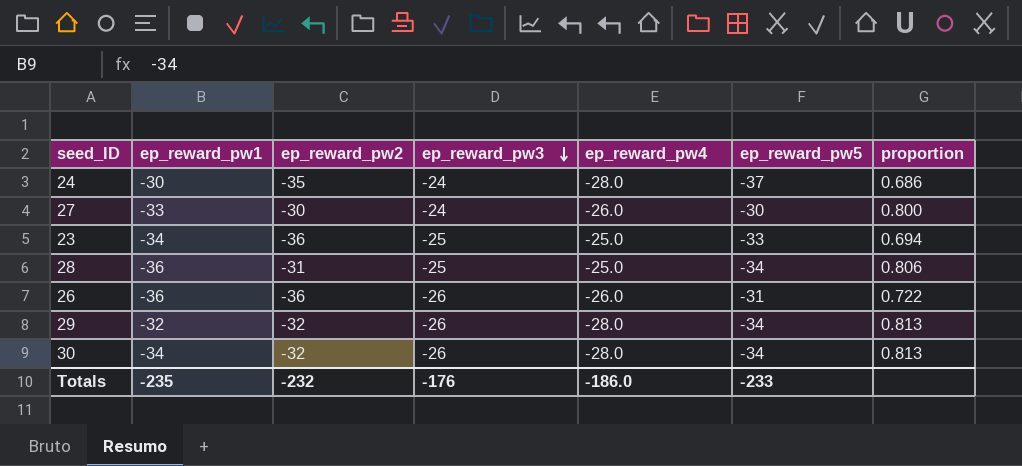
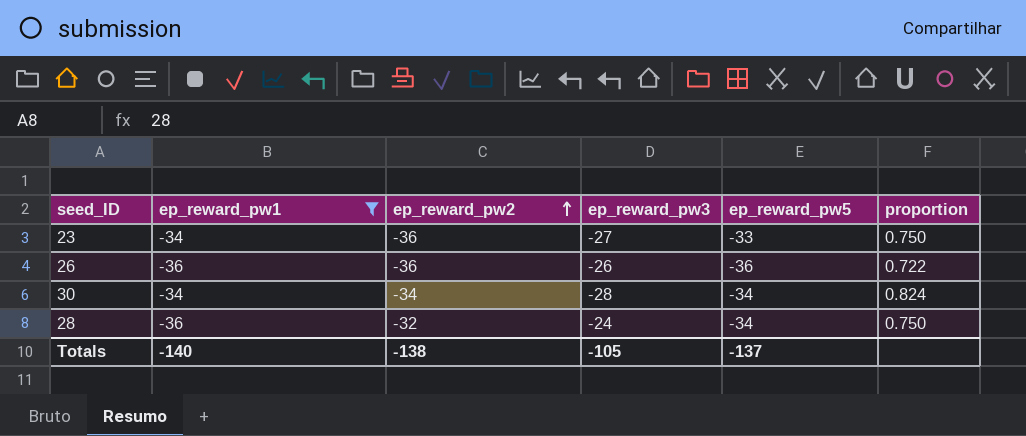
filter: none -> ep_reward_pw1 <= -34
row order: ep_reward_pw3 descending -> ep_reward_pw2 ascending
column ep_reward_pw4 | position: 5 -> none
23 | ep_reward_pw3: -25 -> -27
23 | proportion: 0.694 -> 0.750
26 | ep_reward_pw5: -31 -> -36
30 | ep_reward_pw2: -32 -> -34
30 | ep_reward_pw3: -26 -> -28
30 | proportion: 0.813 -> 0.824
28 | ep_reward_pw2: -31 -> -32
28 | ep_reward_pw3: -25 -> -24
28 | proportion: 0.806 -> 0.750
Totals | ep_reward_pw1: -235 -> -140
Totals | ep_reward_pw2: -232 -> -138
Totals | ep_reward_pw3: -176 -> -105
Totals | ep_reward_pw5: -233 -> -137

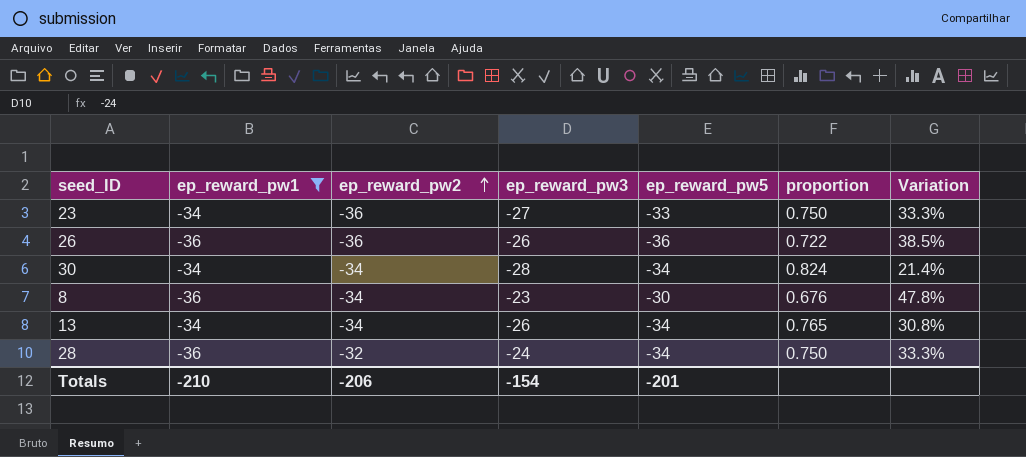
column Variation | formula: none -> ([ep_reward_pw2] - [ep_reward_pw3]) / [ep_reward_pw3]
row 8: none -> -36 | -34 | -23 | -30 | 0.676 | 47.8%
row 13: none -> -34 | -34 | -26 | -34 | 0.765 | 30.8%
Totals | ep_reward_pw1: -140 -> -210
Totals | ep_reward_pw2: -138 -> -206
Totals | ep_reward_pw3: -105 -> -154
Totals | ep_reward_pw5: -137 -> -201

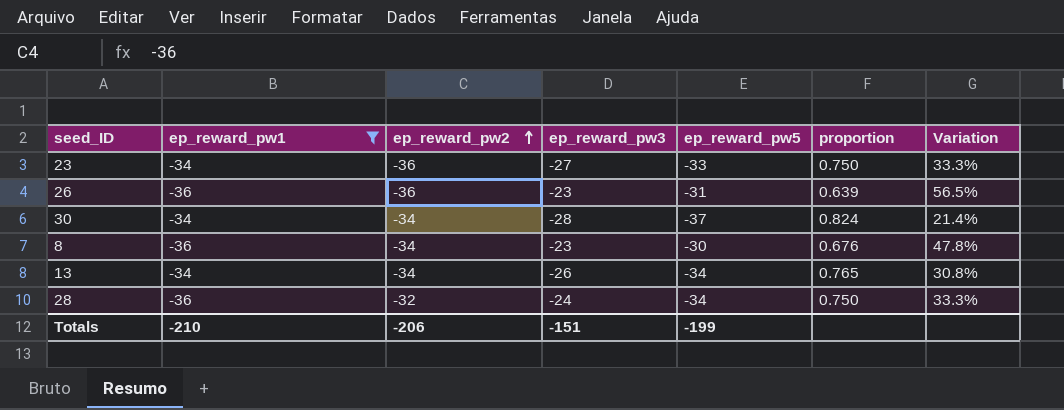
26 | ep_reward_pw3: -26 -> -23
26 | ep_reward_pw5: -36 -> -31
26 | proportion: 0.722 -> 0.639
26 | Variation: 38.5% -> 56.5%
30 | ep_reward_pw5: -34 -> -37
Totals | ep_reward_pw3: -154 -> -151
Totals | ep_reward_pw5: -201 -> -199

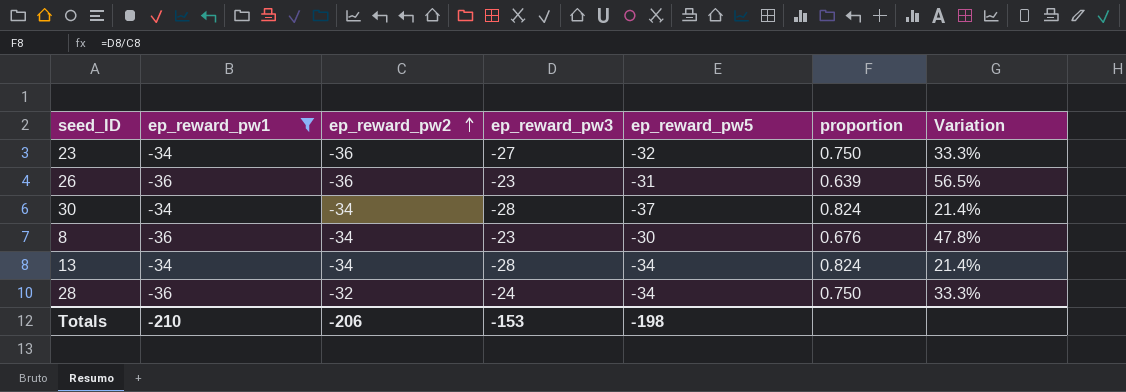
23 | ep_reward_pw5: -33 -> -32
13 | ep_reward_pw3: -26 -> -28
13 | proportion: 0.765 -> 0.824
13 | Variation: 30.8% -> 21.4%
Totals | ep_reward_pw3: -151 -> -153
Totals | ep_reward_pw5: -199 -> -198

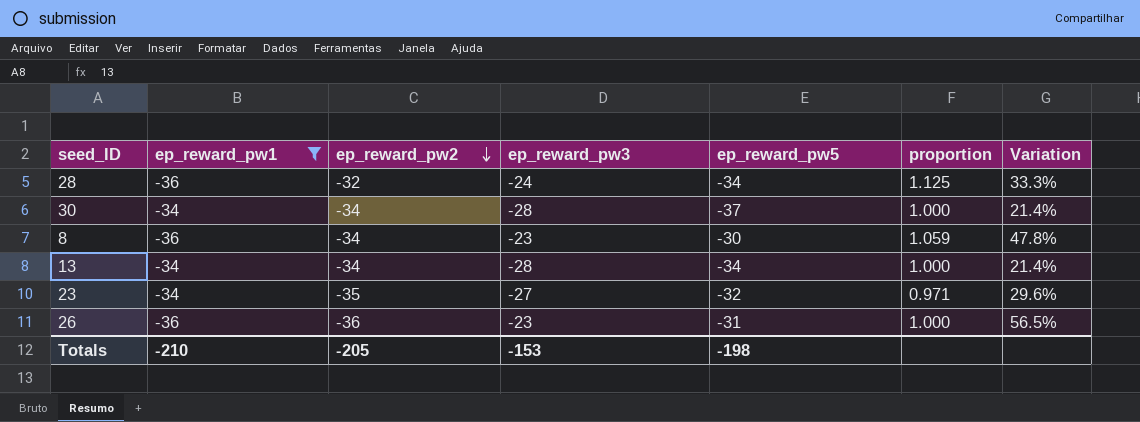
row order: ep_reward_pw2 ascending -> ep_reward_pw2 descending
column proportion | formula: [ep_reward_pw3] / [ep_reward_pw2] -> [ep_reward_pw1] / [ep_reward_pw2]
23 | ep_reward_pw2: -36 -> -35
23 | Variation: 33.3% -> 29.6%
Totals | ep_reward_pw2: -206 -> -205

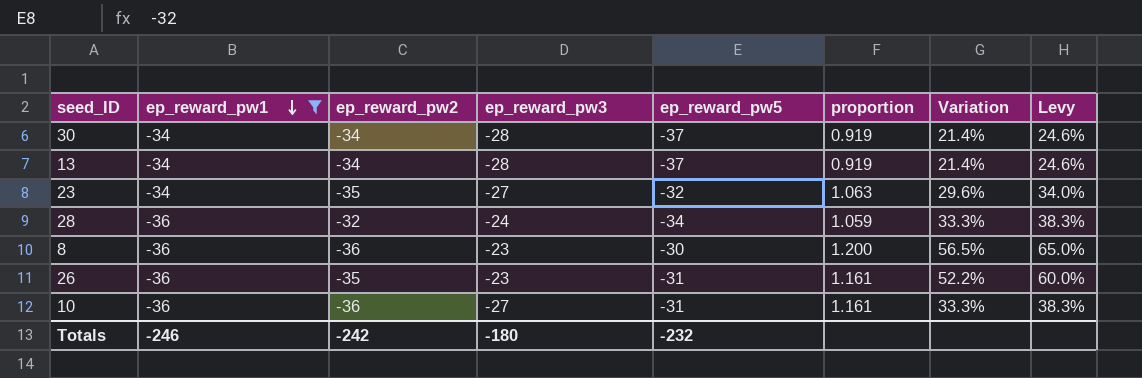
row order: ep_reward_pw2 descending -> ep_reward_pw1 descending
column proportion | formula: [ep_reward_pw1] / [ep_reward_pw2] -> [ep_reward_pw1] / [ep_reward_pw5]
column Levy | formula: none -> [Variation] * 1.15
13 | ep_reward_pw5: -34 -> -37
8 | ep_reward_pw2: -34 -> -36
8 | Variation: 47.8% -> 56.5%
26 | ep_reward_pw2: -36 -> -35
26 | Variation: 56.5% -> 52.2%
row 10: none -> -36 | -36 | -27 | -31 | 1.161 | 33.3% | 38.3%
Totals | ep_reward_pw1: -210 -> -246
Totals | ep_reward_pw2: -205 -> -242
Totals | ep_reward_pw3: -153 -> -180
Totals | ep_reward_pw5: -198 -> -232

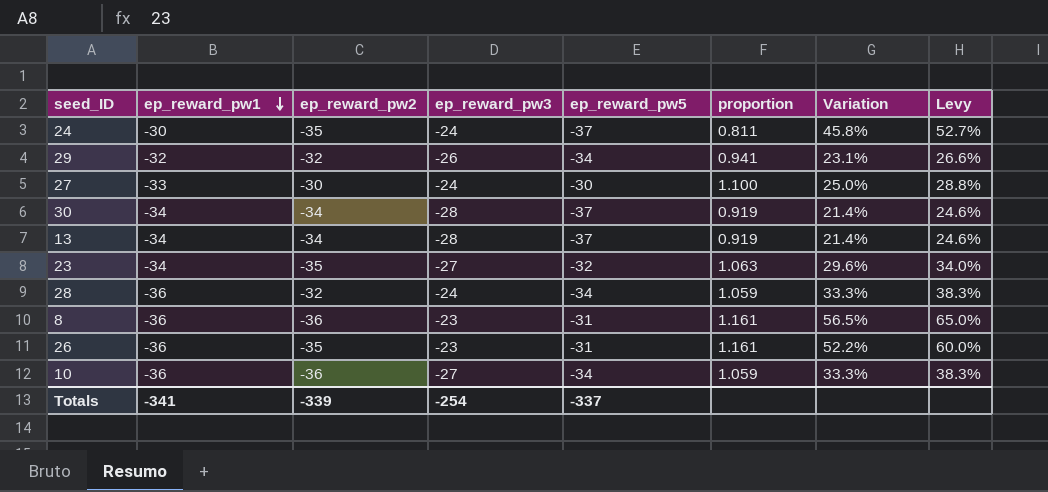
filter: ep_reward_pw1 <= -34 -> none
8 | ep_reward_pw5: -30 -> -31
8 | proportion: 1.200 -> 1.161
10 | ep_reward_pw5: -31 -> -34
10 | proportion: 1.161 -> 1.059
Totals | ep_reward_pw1: -246 -> -341
Totals | ep_reward_pw2: -242 -> -339
Totals | ep_reward_pw3: -180 -> -254
Totals | ep_reward_pw5: -232 -> -337

